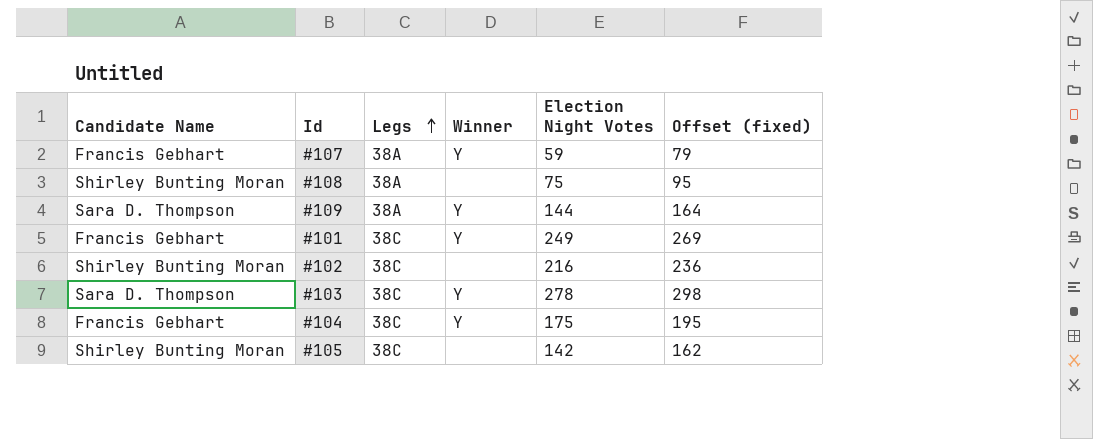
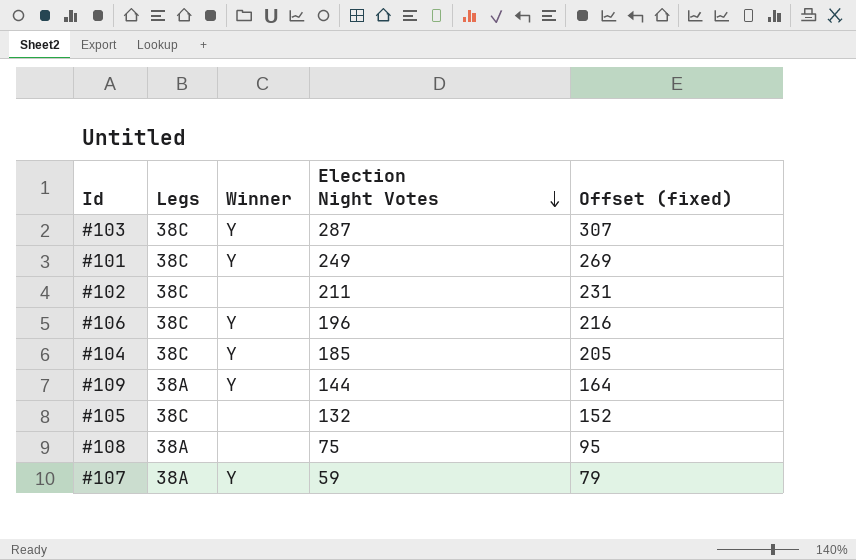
row order: Legs ascending -> Election Night Votes descending
column Candidate Name | position: 1 -> none
#103 | Election Night Votes: 278 -> 287
#103 | Offset (fixed): 298 -> 307
#102 | Election Night Votes: 216 -> 211
#102 | Offset (fixed): 236 -> 231
row #106: none -> 38C | Y | 196 | 216
#104 | Election Night Votes: 175 -> 185
#104 | Offset (fixed): 195 -> 205
#105 | Election Night Votes: 142 -> 132
#105 | Offset (fixed): 162 -> 152

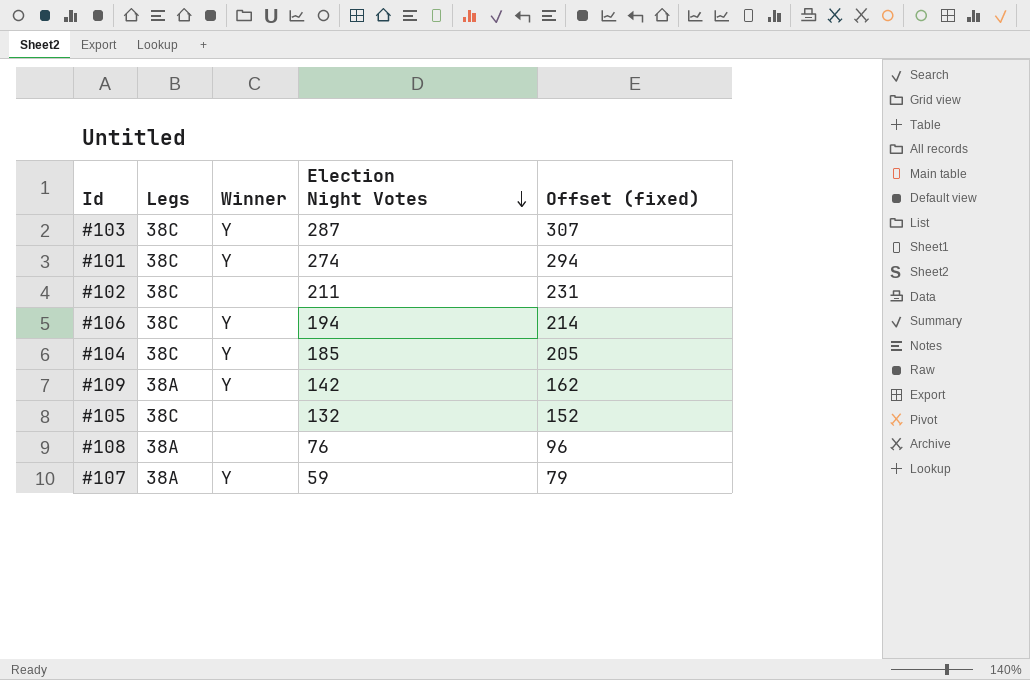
#101 | Election Night Votes: 249 -> 274
#101 | Offset (fixed): 269 -> 294
#106 | Election Night Votes: 196 -> 194
#106 | Offset (fixed): 216 -> 214
#109 | Election Night Votes: 144 -> 142
#109 | Offset (fixed): 164 -> 162
#108 | Election Night Votes: 75 -> 76
#108 | Offset (fixed): 95 -> 96

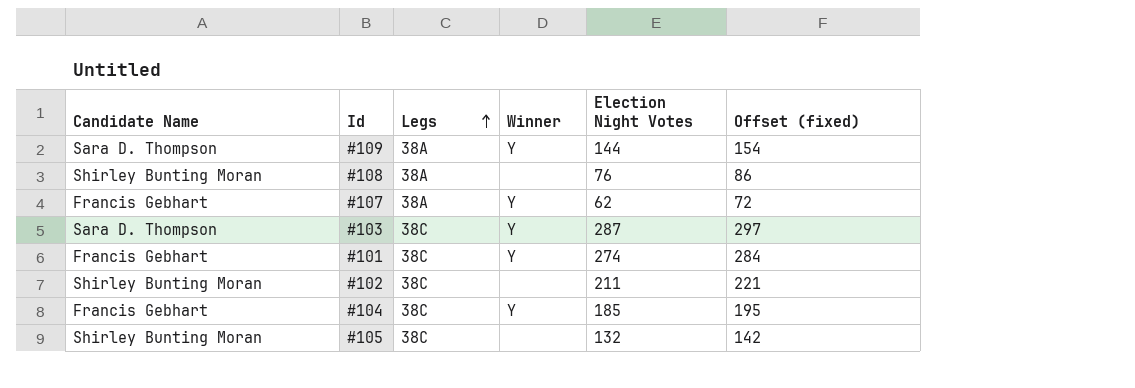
row order: Election Night Votes descending -> Legs ascending
column Candidate Name | position: none -> 1
column Offset (fixed) | formula: [Election Night Votes] + 20 -> [Election Night Votes] + 10
row #106: 38C | Y | 194 | 214 -> none
#109 | Election Night Votes: 142 -> 144
#107 | Election Night Votes: 59 -> 62

